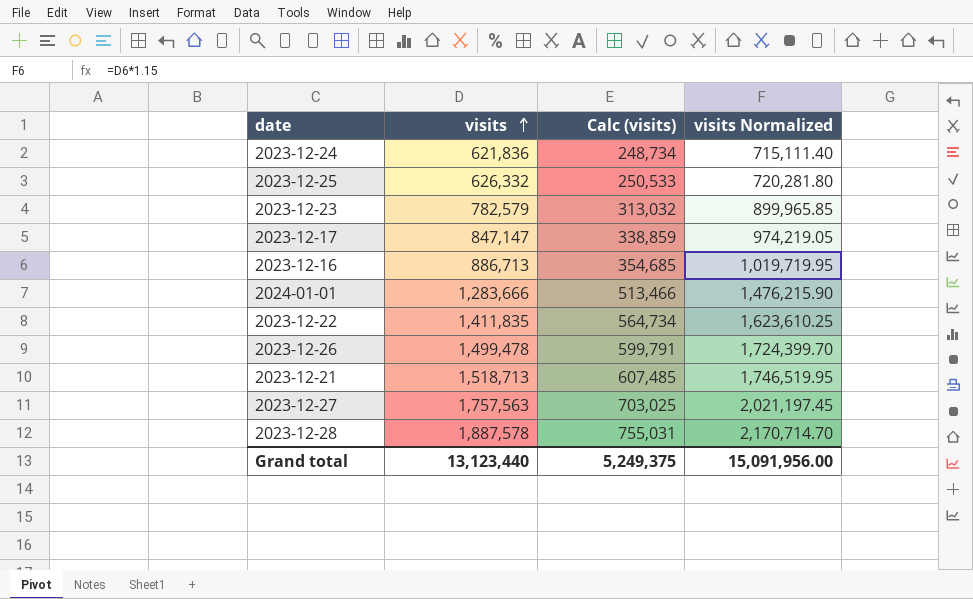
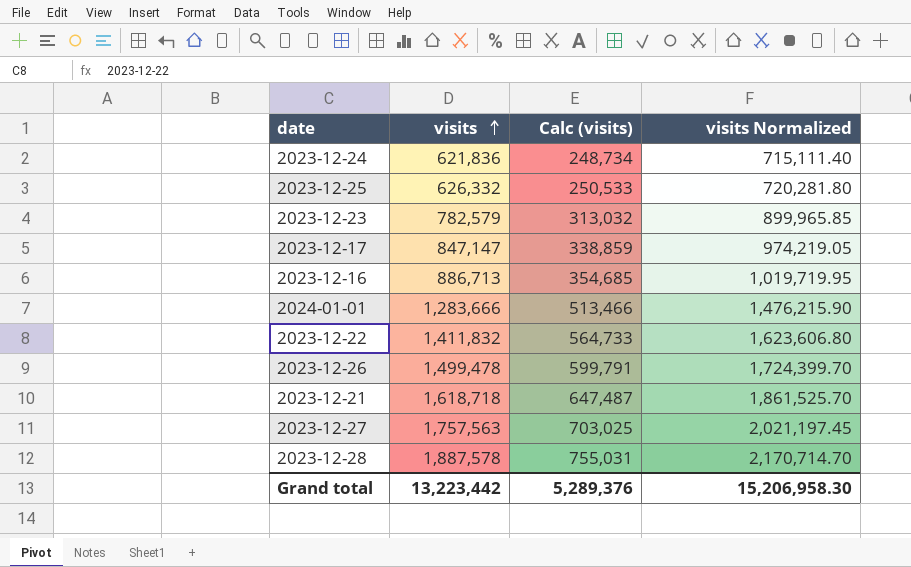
2023-12-22 | visits: 1,411,835 -> 1,411,832
2023-12-22 | Calc (visits): 564,734 -> 564,733
2023-12-22 | visits Normalized: 1,623,610.25 -> 1,623,606.80
2023-12-21 | visits: 1,518,713 -> 1,618,718
2023-12-21 | Calc (visits): 607,485 -> 647,487
2023-12-21 | visits Normalized: 1,746,519.95 -> 1,861,525.70
Grand total | visits: 13,123,440 -> 13,223,442
Grand total | Calc (visits): 5,249,375 -> 5,289,376
Grand total | visits Normalized: 15,091,956.00 -> 15,206,958.30

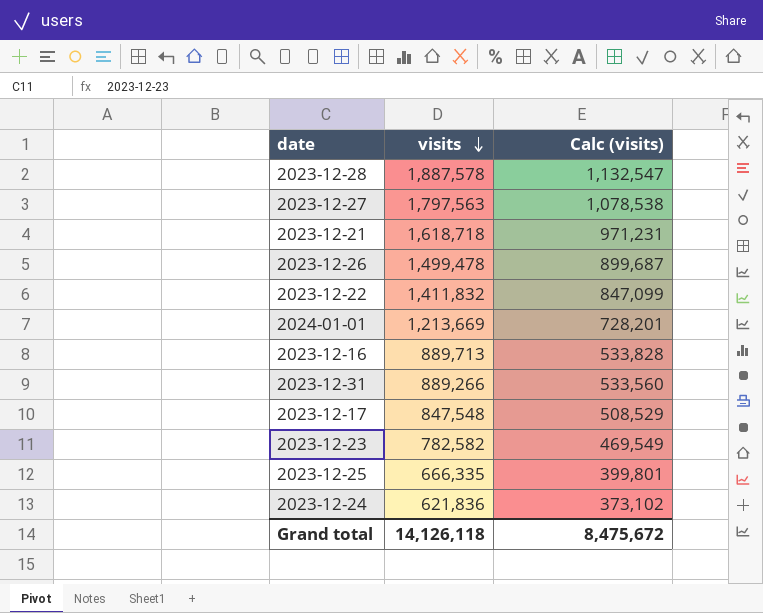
row order: visits ascending -> visits descending
column visits Normalized | formula: [visits] * 1.15 -> none
column Calc (visits) | formula: [visits] * 0.4 -> [visits] * 0.6
2023-12-27 | visits: 1,757,563 -> 1,797,563
2024-01-01 | visits: 1,283,666 -> 1,213,669
2023-12-16 | visits: 886,713 -> 889,713
row 2023-12-31: none -> 889,266 | 533,560
2023-12-17 | visits: 847,147 -> 847,548
2023-12-23 | visits: 782,579 -> 782,582
2023-12-25 | visits: 626,332 -> 666,335
Grand total | visits: 13,223,442 -> 14,126,118
Grand total | Calc (visits): 5,289,376 -> 8,475,672

